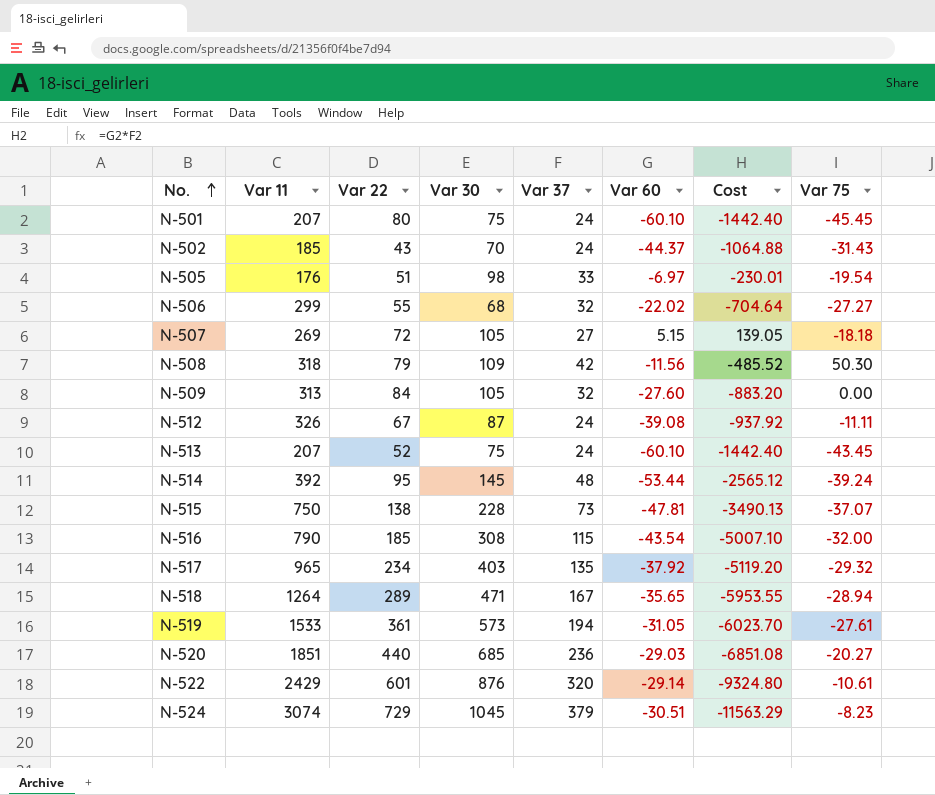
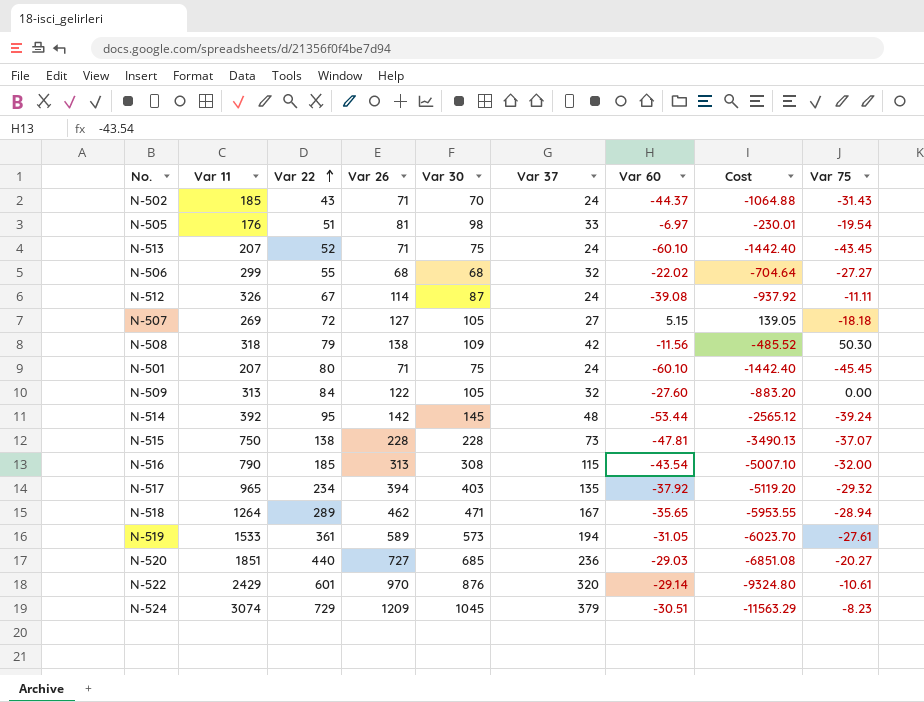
row order: No. ascending -> Var 22 ascending
column Var 26 | position: none -> 4

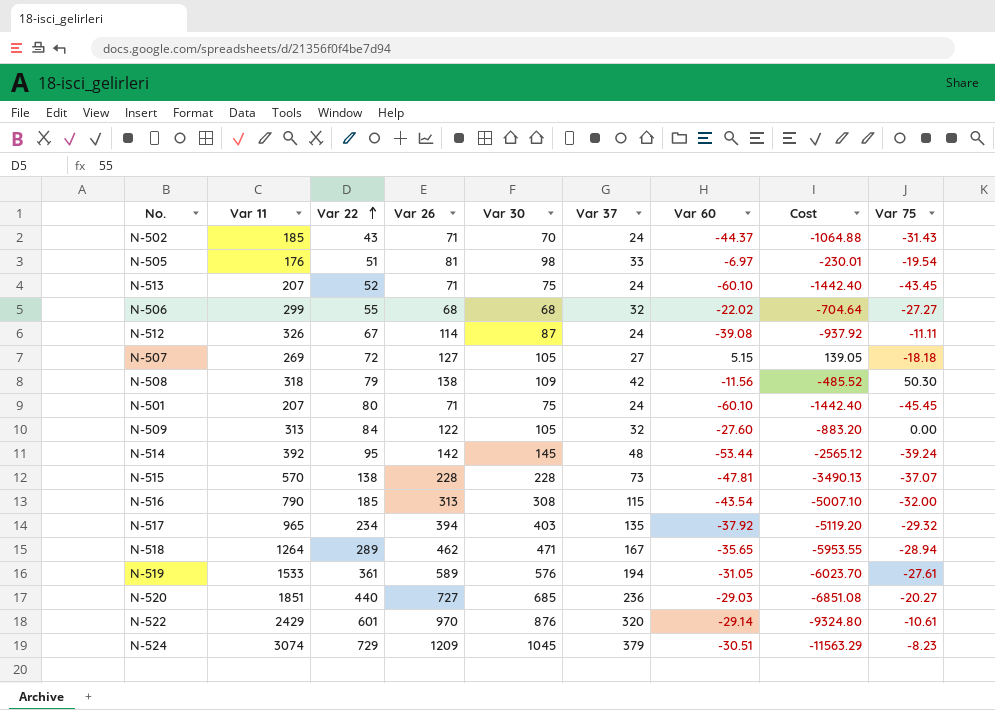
N-515 | Var 11: 750 -> 570
N-519 | Var 30: 573 -> 576

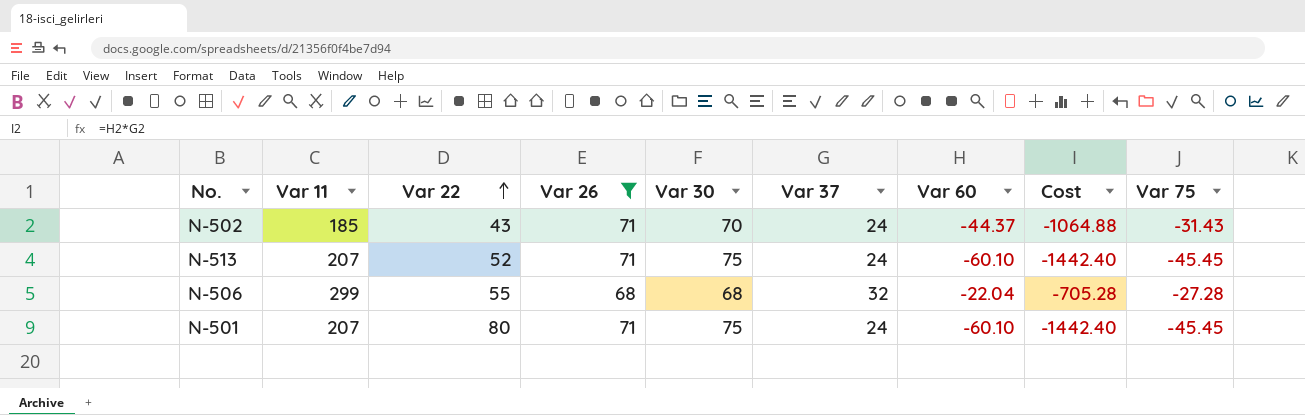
filter: none -> Var 26 <= 71
N-513 | Var 75: -43.45 -> -45.45
N-506 | Var 60: -22.02 -> -22.04
N-506 | Cost: -704.64 -> -705.28
N-506 | Var 75: -27.27 -> -27.28

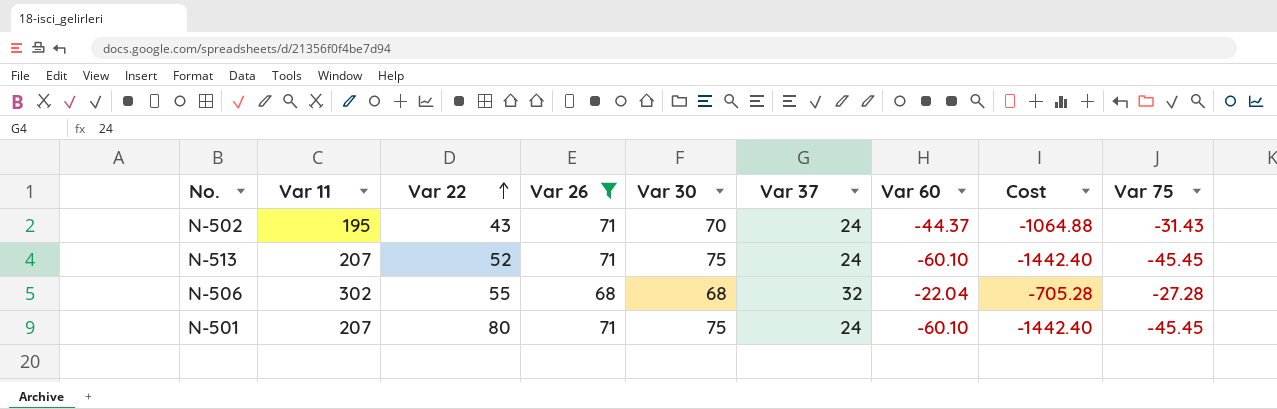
N-502 | Var 11: 185 -> 195
N-506 | Var 11: 299 -> 302

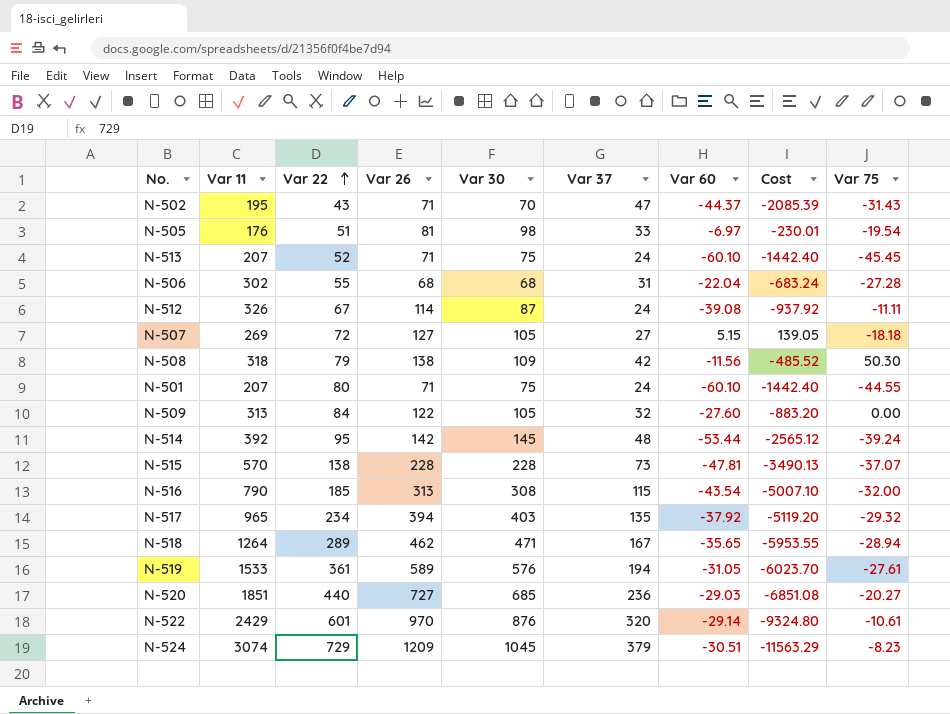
filter: Var 26 <= 71 -> none
N-502 | Var 37: 24 -> 47
N-502 | Cost: -1064.88 -> -2085.39
N-506 | Var 37: 32 -> 31
N-506 | Cost: -705.28 -> -683.24
N-501 | Var 75: -45.45 -> -44.55

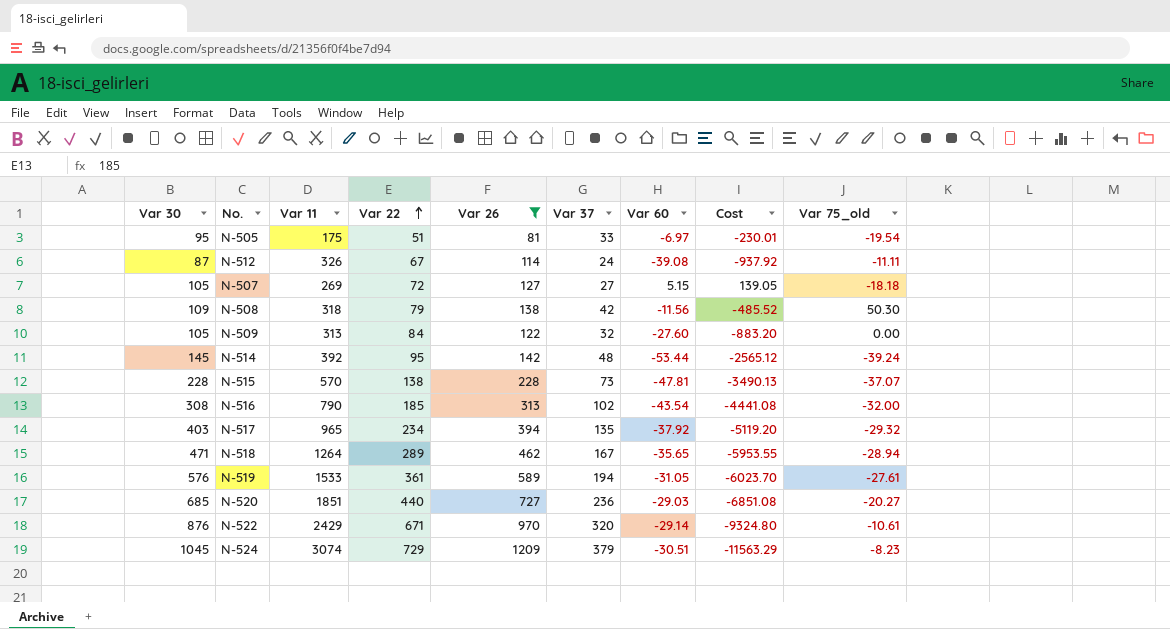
filter: none -> Var 26 >= 81
column Var 30 | position: 5 -> 1
column name: Var 75 -> Var 75_old
N-505 | Var 30: 98 -> 95
N-505 | Var 11: 176 -> 175
N-516 | Var 37: 115 -> 102
N-516 | Cost: -5007.10 -> -4441.08
N-522 | Var 22: 601 -> 671

